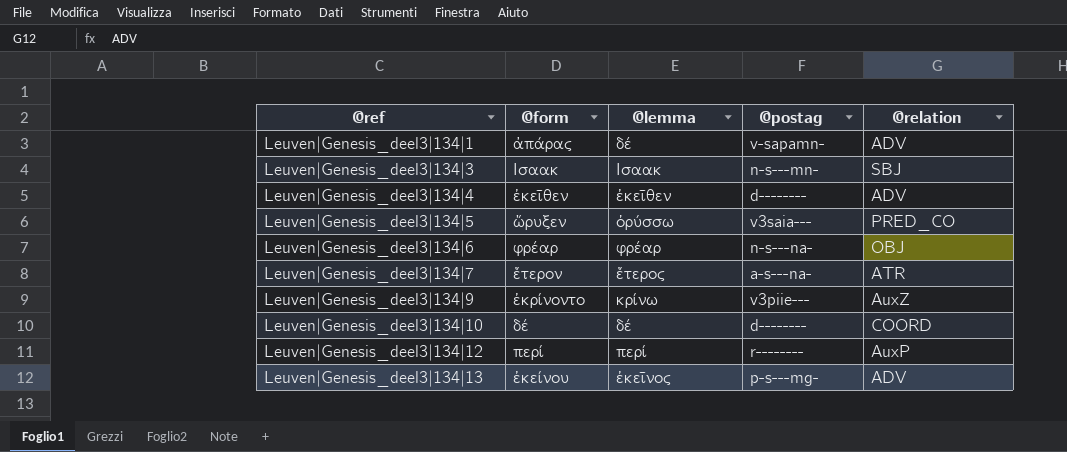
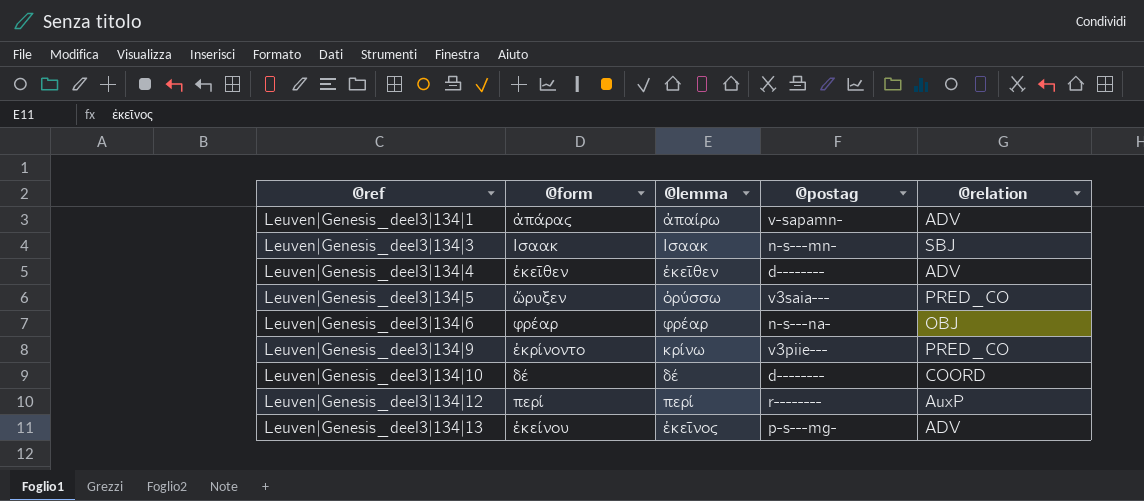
row Leuven|Genesis_deel3|134|7: ἕτερον | ἕτερος | a-s---na- | ATR -> none
Leuven|Genesis_deel3|134|1 | @lemma: δέ -> ἀπαίρω
Leuven|Genesis_deel3|134|9 | @relation: AuxZ -> PRED_CO

